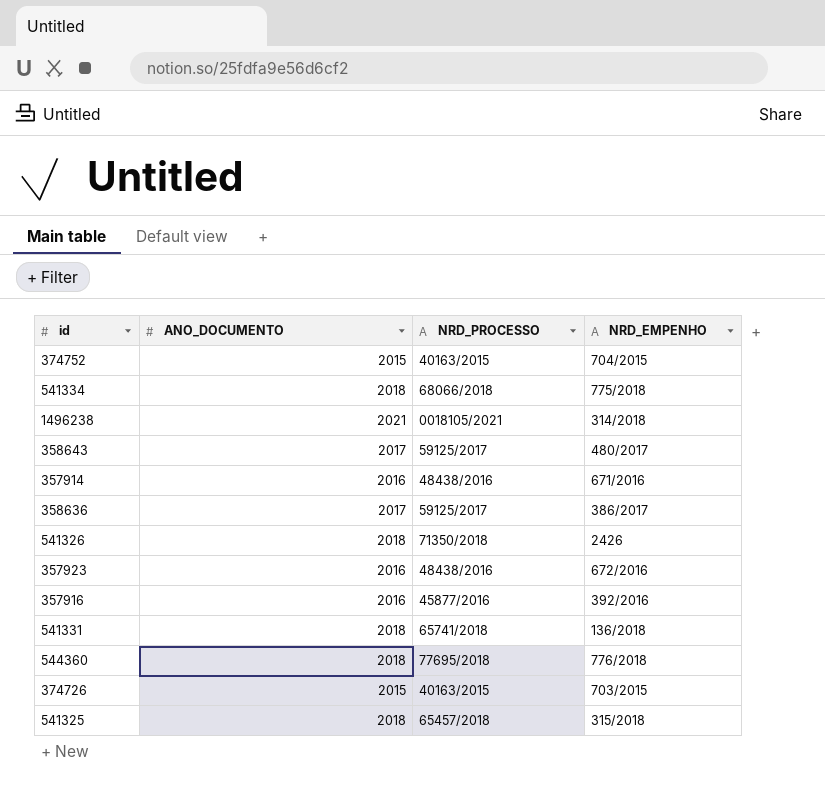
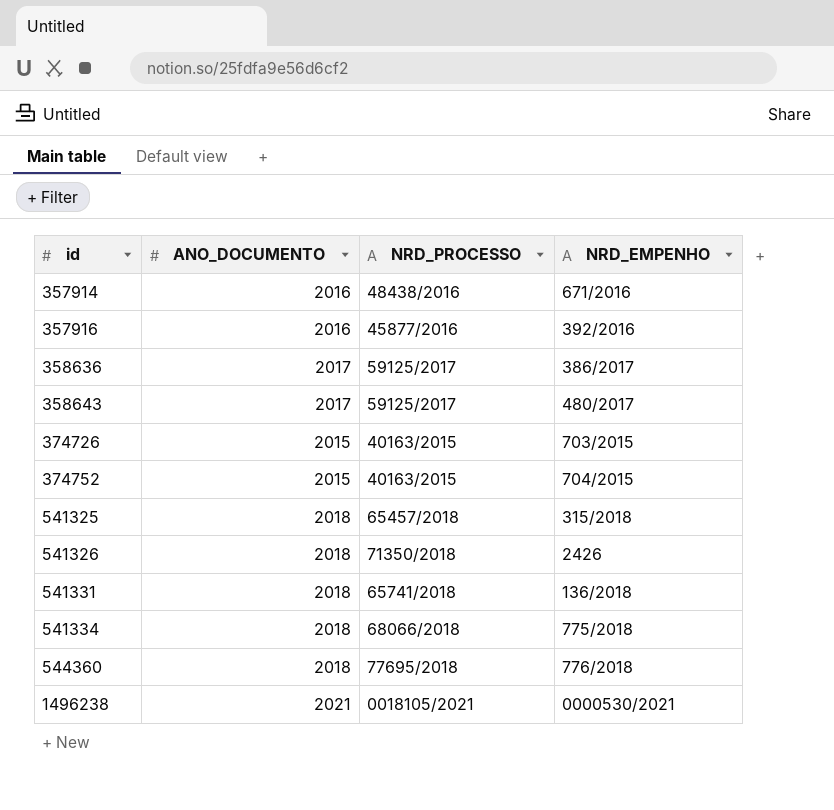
row order: none -> id ascending
row 357923: 2016 | 48438/2016 | 672/2016 -> none
1496238 | NRD_EMPENHO: 314/2018 -> 0000530/2021

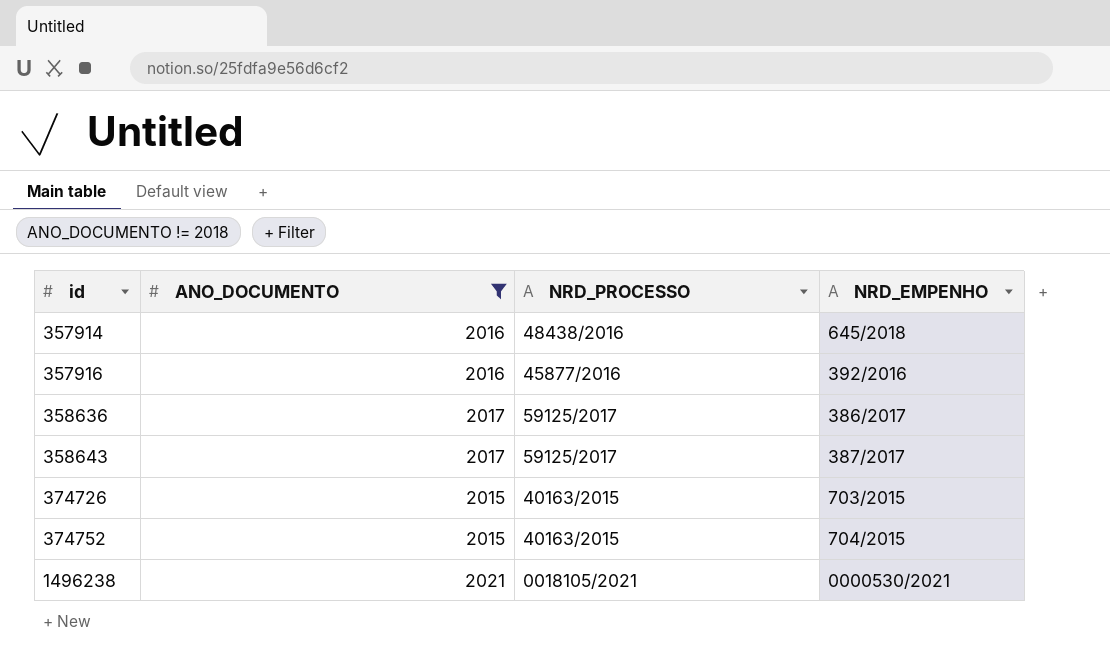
filter: none -> ANO_DOCUMENTO != 2018
357914 | NRD_EMPENHO: 671/2016 -> 645/2018
358643 | NRD_EMPENHO: 480/2017 -> 387/2017

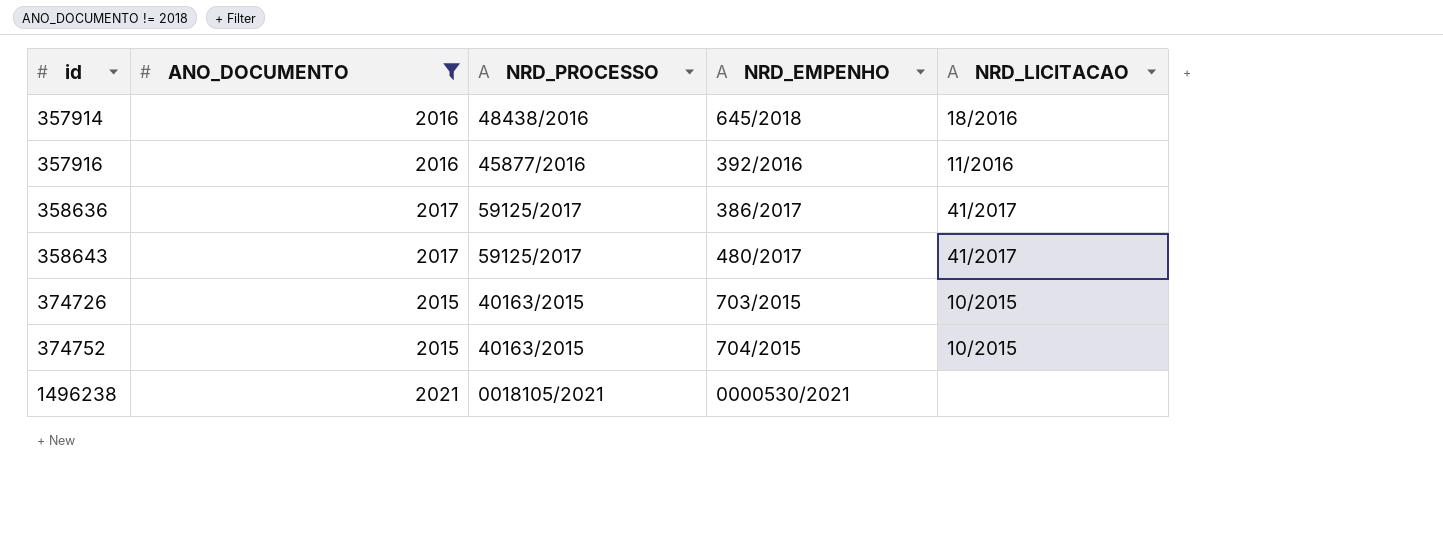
column NRD_LICITACAO | position: none -> 5
358643 | NRD_EMPENHO: 387/2017 -> 480/2017

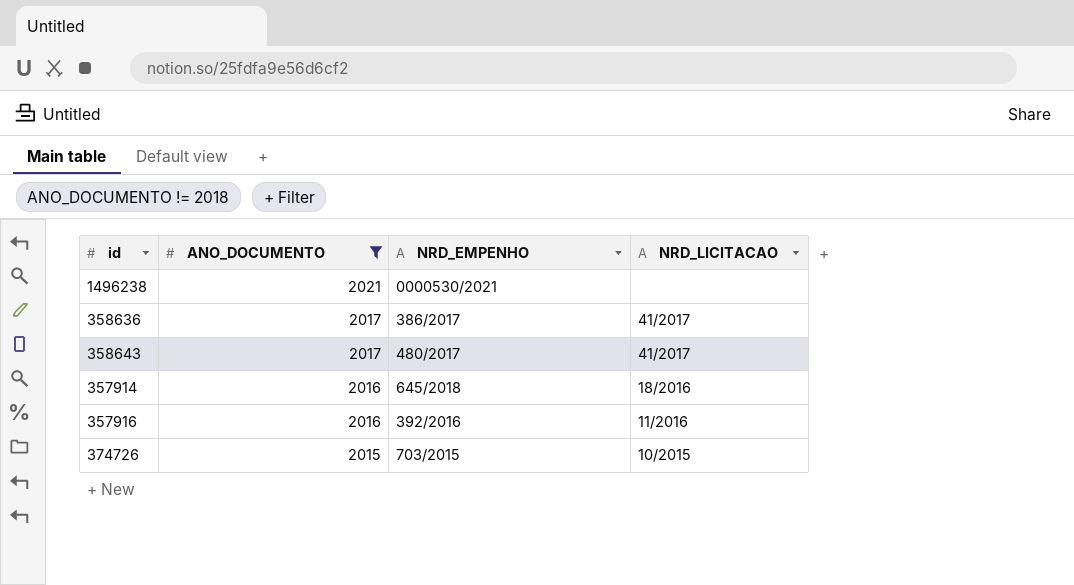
row order: id ascending -> ANO_DOCUMENTO descending
column NRD_PROCESSO | position: 3 -> none
row 374752: 2015 | 40163/2015 | 704/2015 | 10/2015 -> none

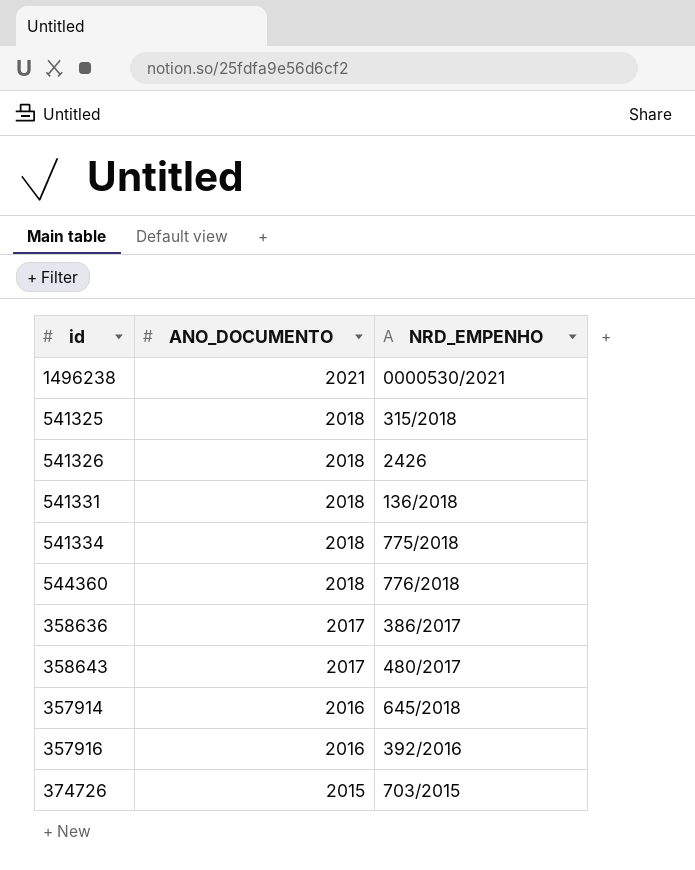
filter: ANO_DOCUMENTO != 2018 -> none
column NRD_LICITACAO | position: 4 -> none

